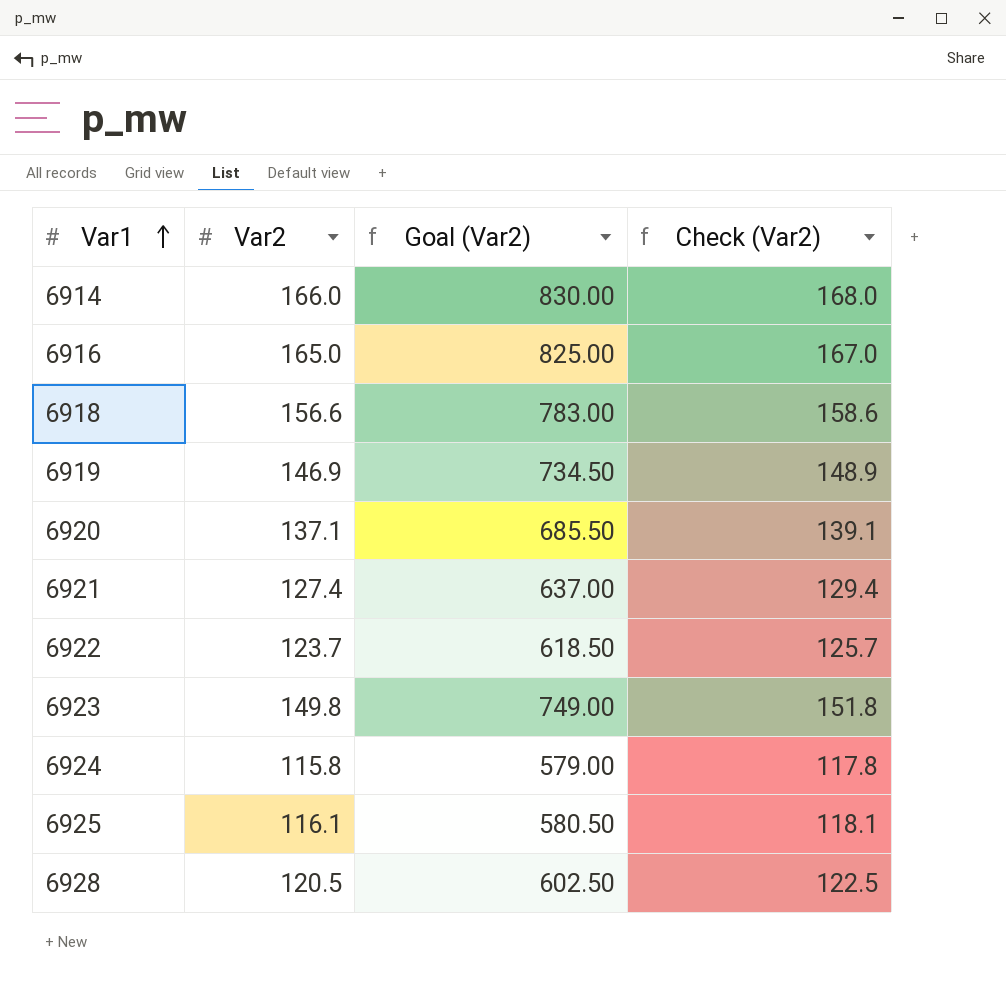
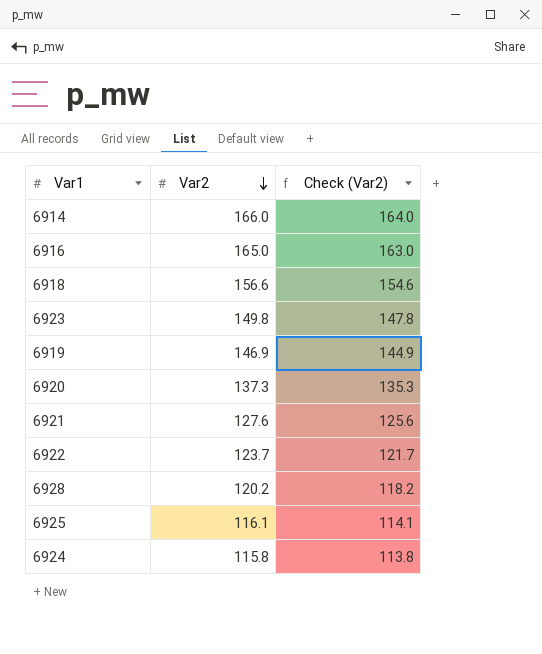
row order: Var1 ascending -> Var2 descending
column Goal (Var2) | formula: [Var2] * 5 -> none
column Check (Var2) | formula: [Var2] + 2 -> [Var2] - 2
6920 | Var2: 137.1 -> 137.3
6921 | Var2: 127.4 -> 127.6
6928 | Var2: 120.5 -> 120.2

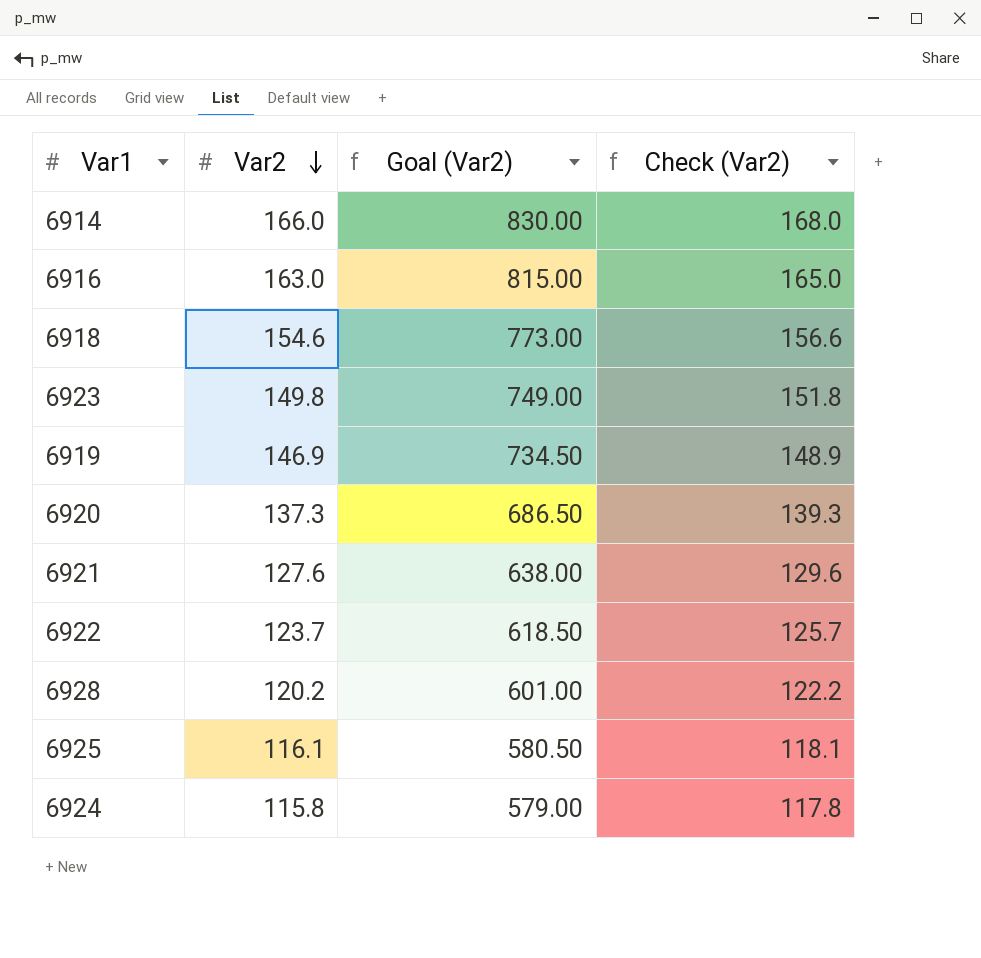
column Goal (Var2) | formula: none -> [Var2] * 5
column Check (Var2) | formula: [Var2] - 2 -> [Var2] + 2
6916 | Var2: 165.0 -> 163.0
6918 | Var2: 156.6 -> 154.6

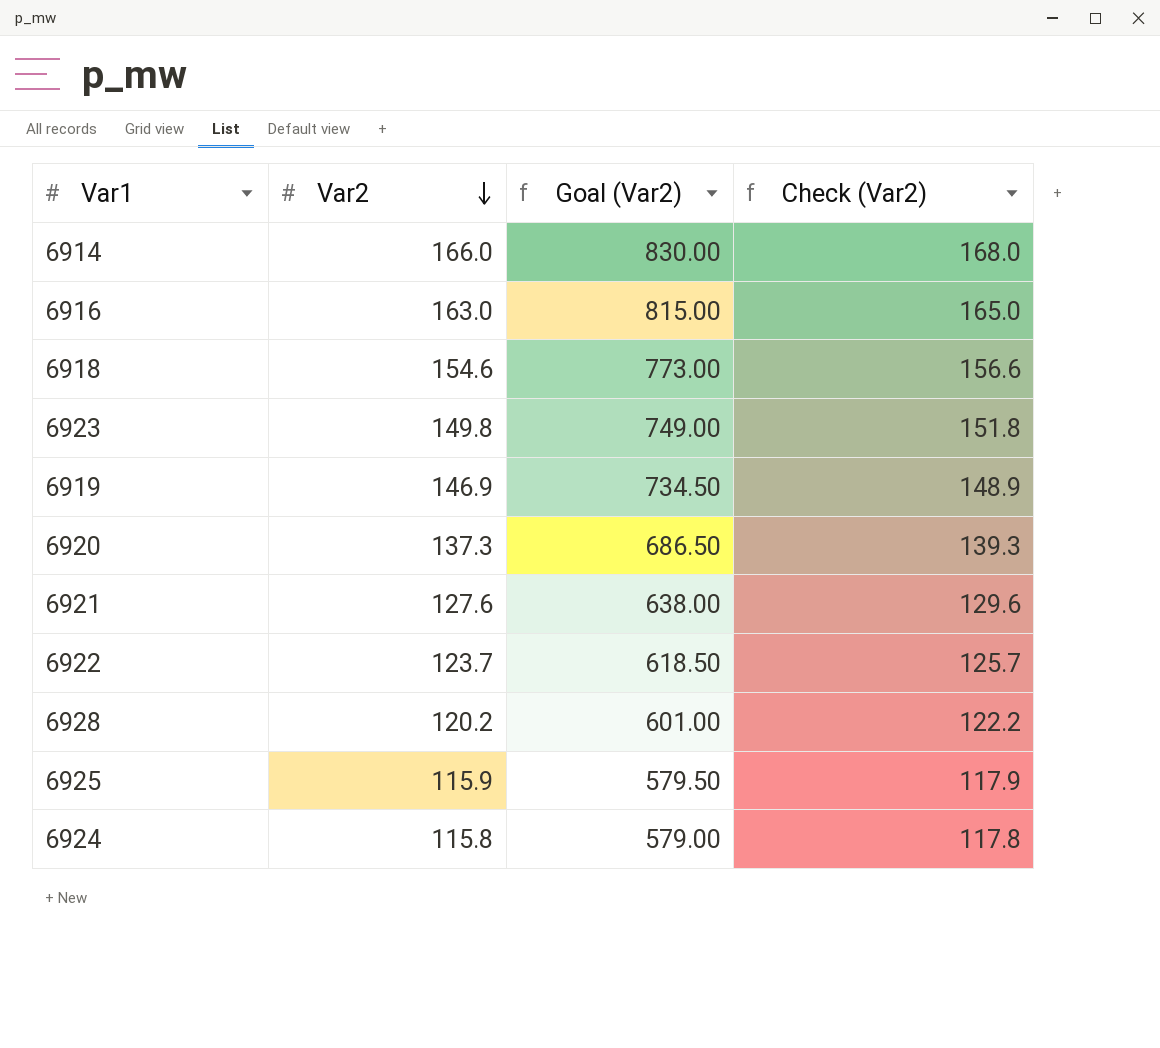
6925 | Var2: 116.1 -> 115.9
6925 | Goal (Var2): 580.50 -> 579.50
6925 | Check (Var2): 118.1 -> 117.9

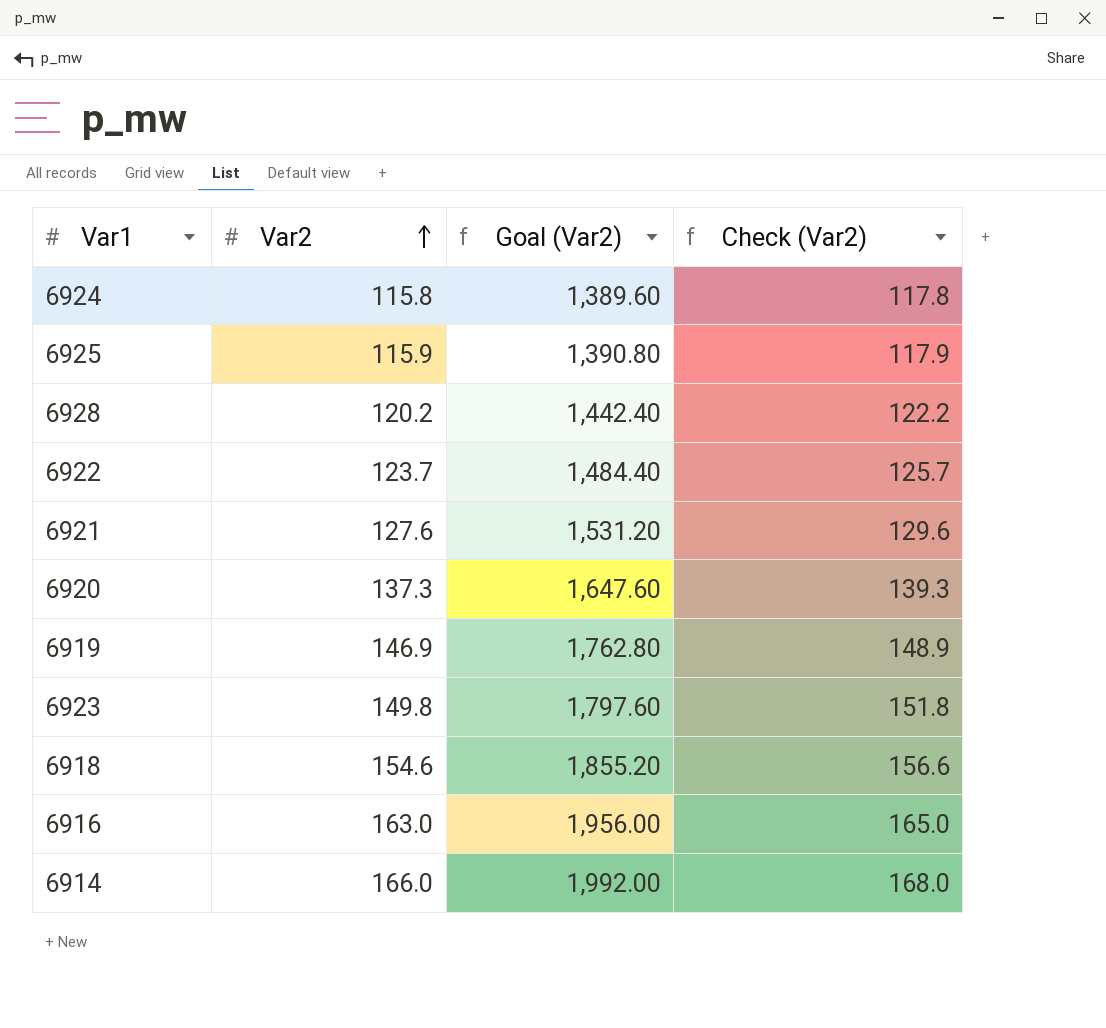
row order: Var2 descending -> Var2 ascending
column Goal (Var2) | formula: [Var2] * 5 -> [Var2] * 12

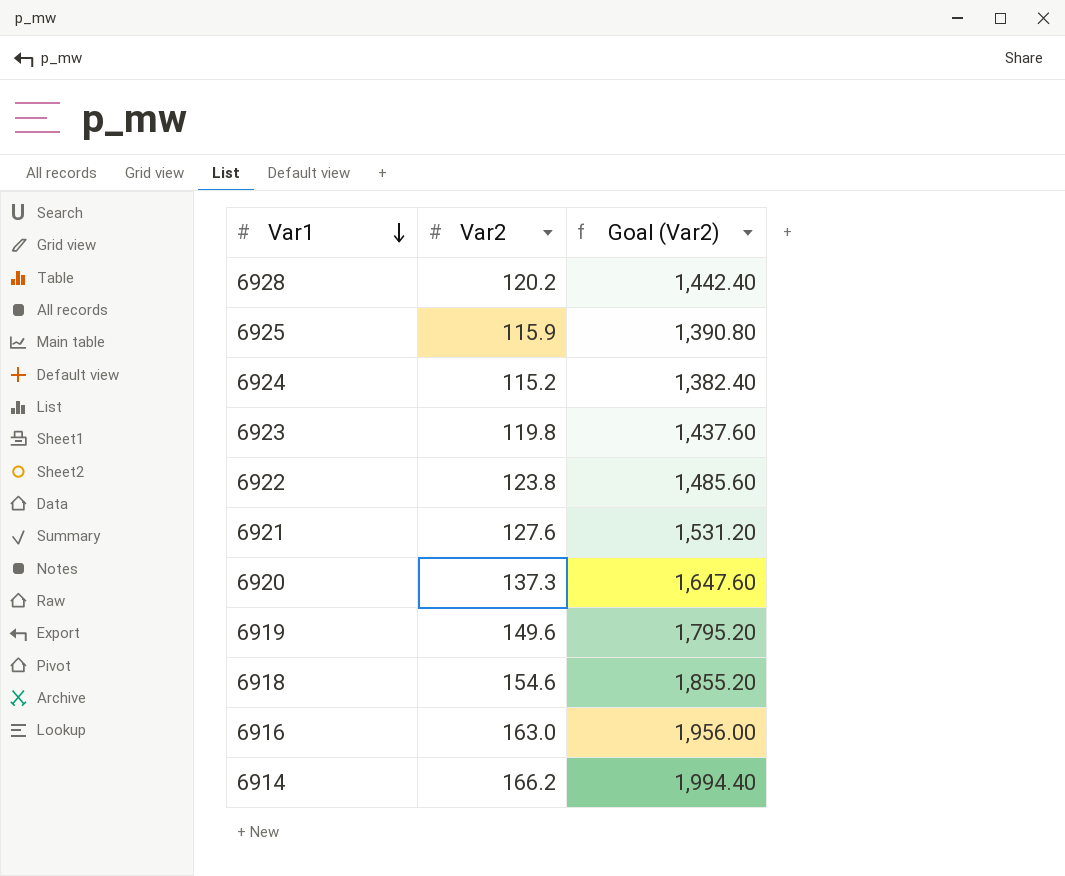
row order: Var2 ascending -> Var1 descending
column Check (Var2) | formula: [Var2] + 2 -> none
6924 | Var2: 115.8 -> 115.2
6924 | Goal (Var2): 1,389.60 -> 1,382.40
6923 | Var2: 149.8 -> 119.8
6923 | Goal (Var2): 1,797.60 -> 1,437.60
6922 | Var2: 123.7 -> 123.8
6922 | Goal (Var2): 1,484.40 -> 1,485.60
6919 | Var2: 146.9 -> 149.6
6919 | Goal (Var2): 1,762.80 -> 1,795.20
6914 | Var2: 166.0 -> 166.2
6914 | Goal (Var2): 1,992.00 -> 1,994.40

